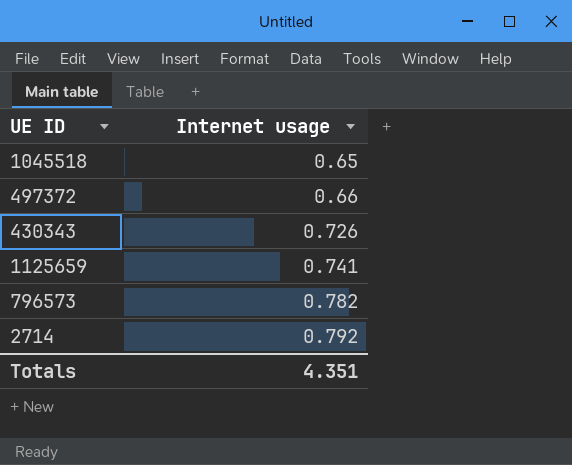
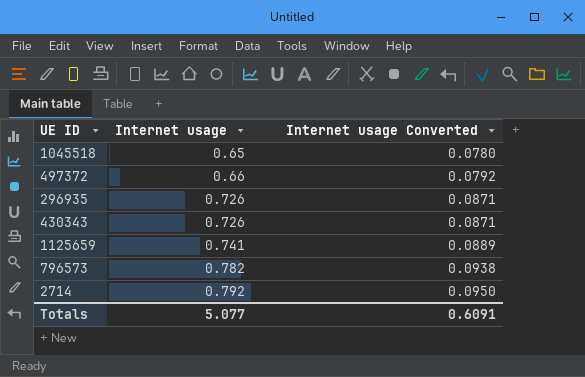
column Internet usage Converted | formula: none -> [Internet usage] * 0.12
row 296935: none -> 0.726 | 0.0871
Totals | Internet usage: 4.351 -> 5.077

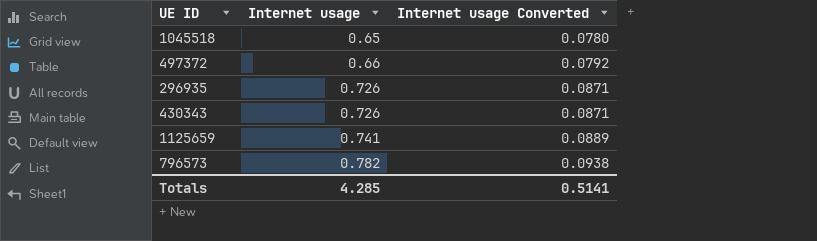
row 2714: 0.792 | 0.0950 -> none
Totals | Internet usage: 5.077 -> 4.285
Totals | Internet usage Converted: 0.6091 -> 0.5141

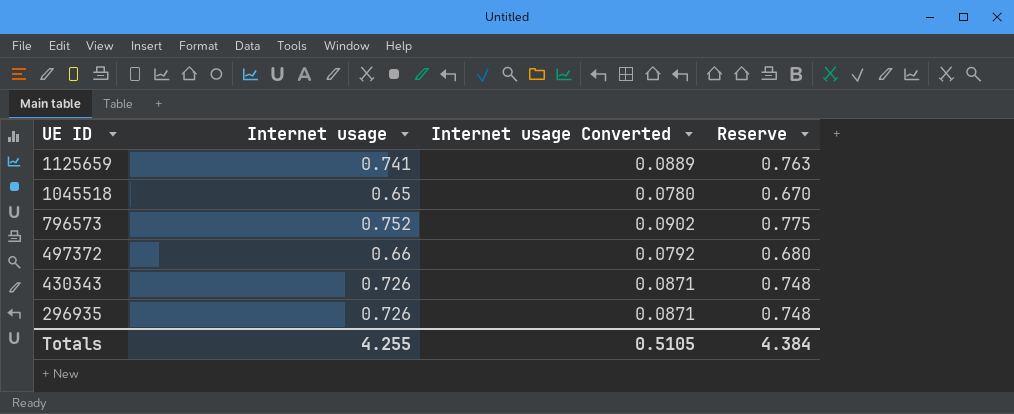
row order: Internet usage ascending -> UE ID descending
column Reserve | formula: none -> [Internet usage] * 1.03
796573 | Internet usage: 0.782 -> 0.752
796573 | Internet usage Converted: 0.0938 -> 0.0902
Totals | Internet usage: 4.285 -> 4.255
Totals | Internet usage Converted: 0.5141 -> 0.5105

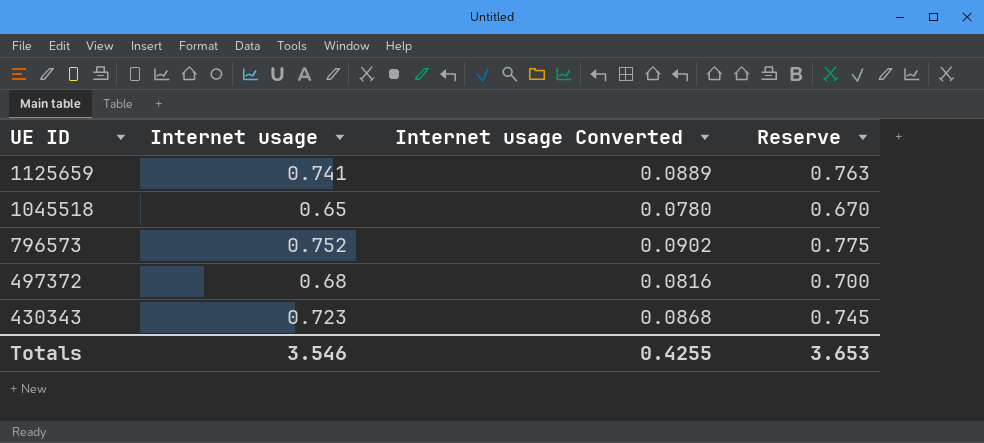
row 296935: 0.726 | 0.0871 | 0.748 -> none
497372 | Internet usage: 0.66 -> 0.68
497372 | Internet usage Converted: 0.0792 -> 0.0816
497372 | Reserve: 0.680 -> 0.700
430343 | Internet usage: 0.726 -> 0.723
430343 | Internet usage Converted: 0.0871 -> 0.0868
430343 | Reserve: 0.748 -> 0.745
Totals | Internet usage: 4.255 -> 3.546
Totals | Internet usage Converted: 0.5105 -> 0.4255
Totals | Reserve: 4.384 -> 3.653

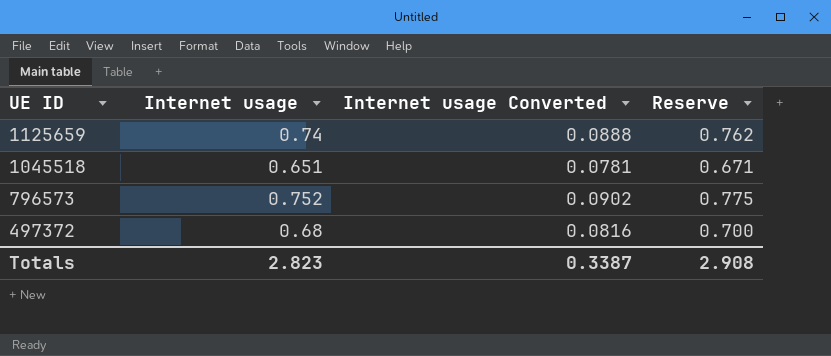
row 430343: 0.723 | 0.0868 | 0.745 -> none
1125659 | Internet usage: 0.741 -> 0.74
1125659 | Internet usage Converted: 0.0889 -> 0.0888
1125659 | Reserve: 0.763 -> 0.762
1045518 | Internet usage: 0.65 -> 0.651
1045518 | Internet usage Converted: 0.0780 -> 0.0781
1045518 | Reserve: 0.670 -> 0.671
Totals | Internet usage: 3.546 -> 2.823
Totals | Internet usage Converted: 0.4255 -> 0.3387
Totals | Reserve: 3.653 -> 2.908

